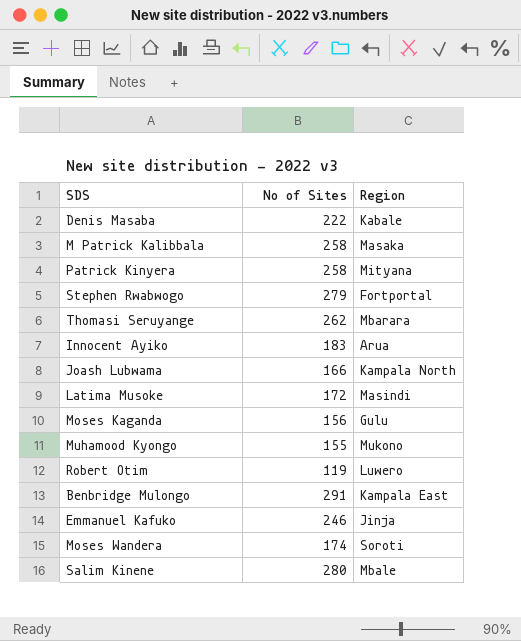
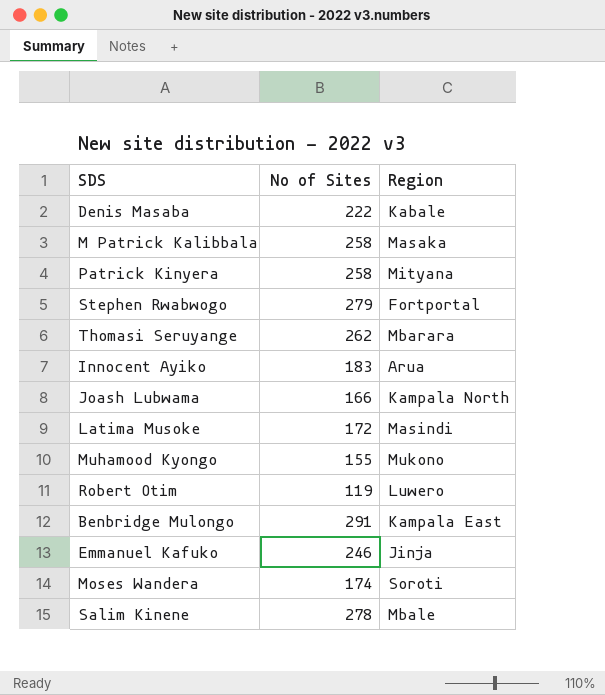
row Moses Kaganda: 156 | Gulu -> none
Salim Kinene | No of Sites: 280 -> 278

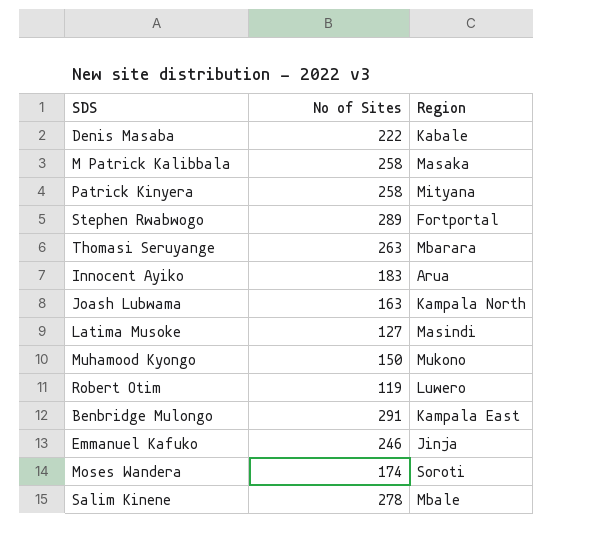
Stephen Rwabwogo | No of Sites: 279 -> 289
Thomasi Seruyange | No of Sites: 262 -> 263
Joash Lubwama | No of Sites: 166 -> 163
Latima Musoke | No of Sites: 172 -> 127
Muhamood Kyongo | No of Sites: 155 -> 150

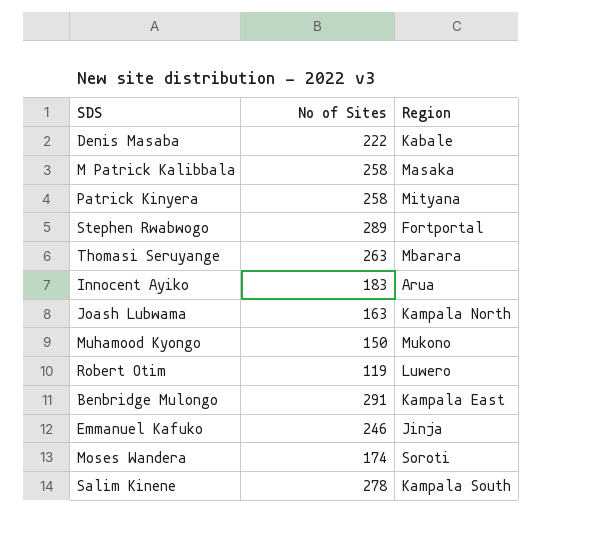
row Latima Musoke: 127 | Masindi -> none
Salim Kinene | Region: Mbale -> Kampala South

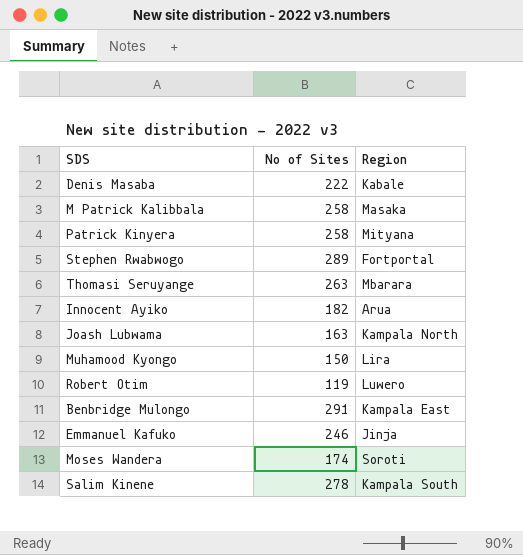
Innocent Ayiko | No of Sites: 183 -> 182
Muhamood Kyongo | Region: Mukono -> Lira

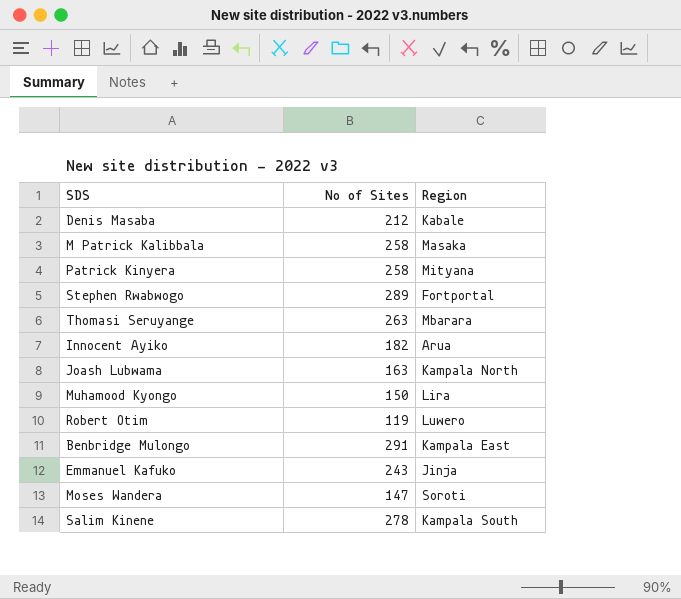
Denis Masaba | No of Sites: 222 -> 212
Emmanuel Kafuko | No of Sites: 246 -> 243
Moses Wandera | No of Sites: 174 -> 147

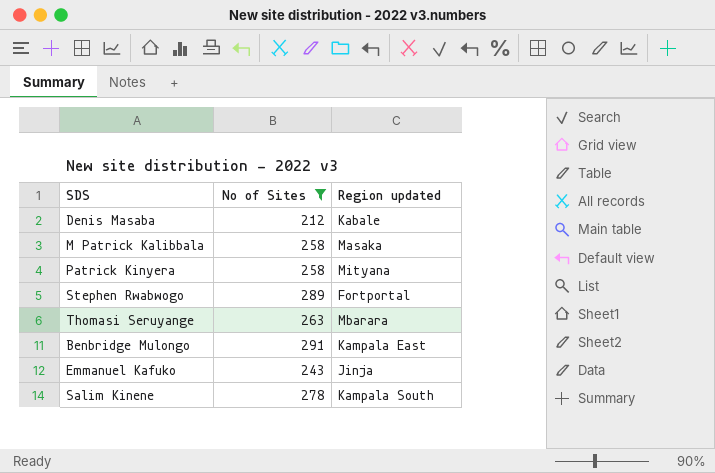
filter: none -> No of Sites >= 212
column name: Region -> Region updated

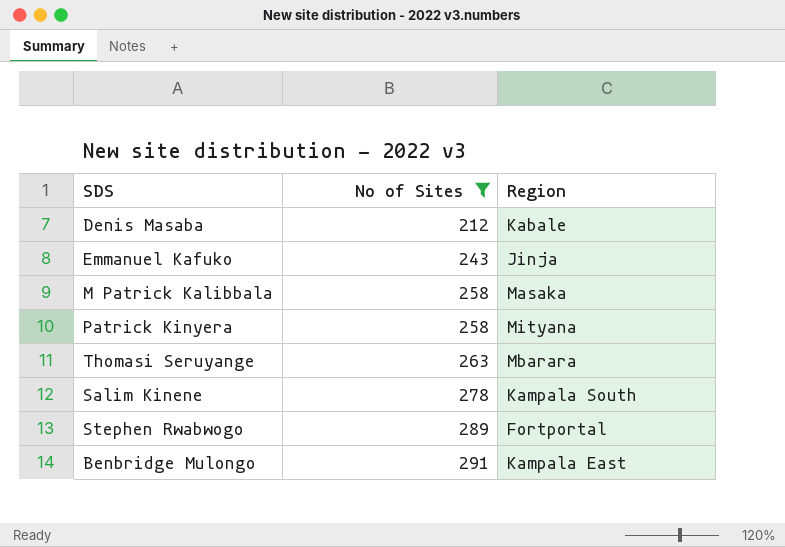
row order: none -> No of Sites ascending
column name: Region updated -> Region

